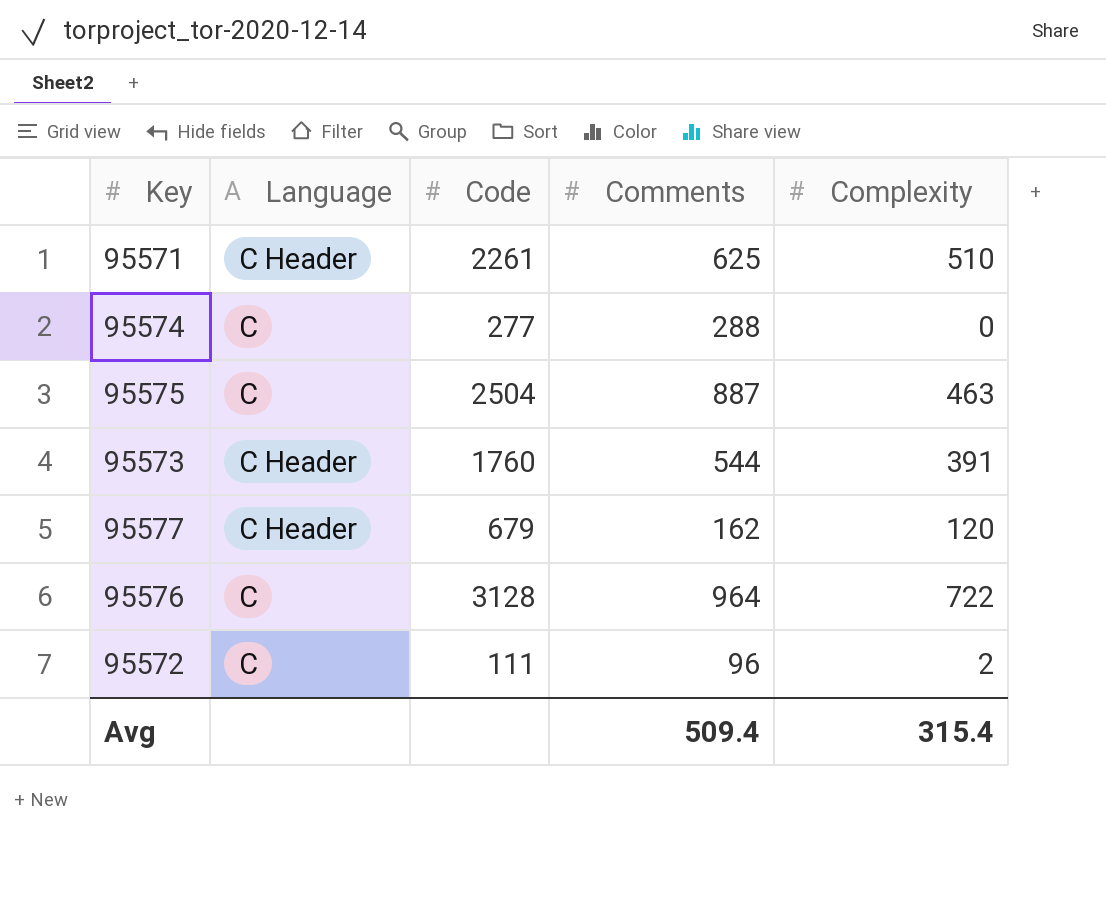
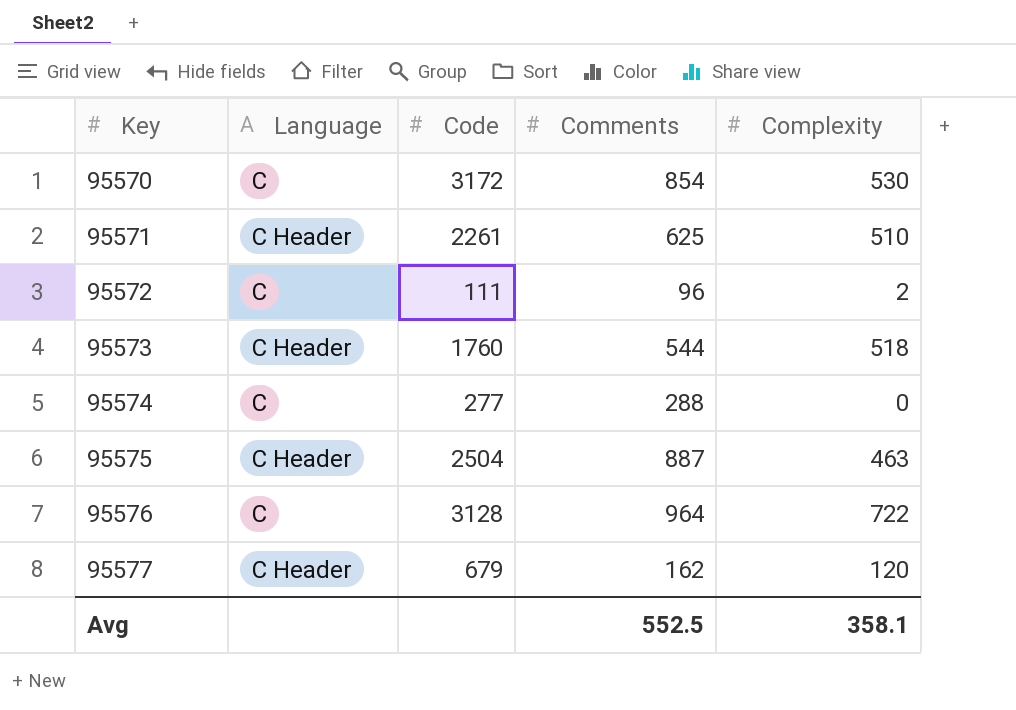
row order: none -> Key ascending
row 95570: none -> C | 3172 | 854 | 530
95573 | Complexity: 391 -> 518
95575 | Language: C -> C Header
Avg | Comments: 509.4 -> 552.5
Avg | Complexity: 315.4 -> 358.1

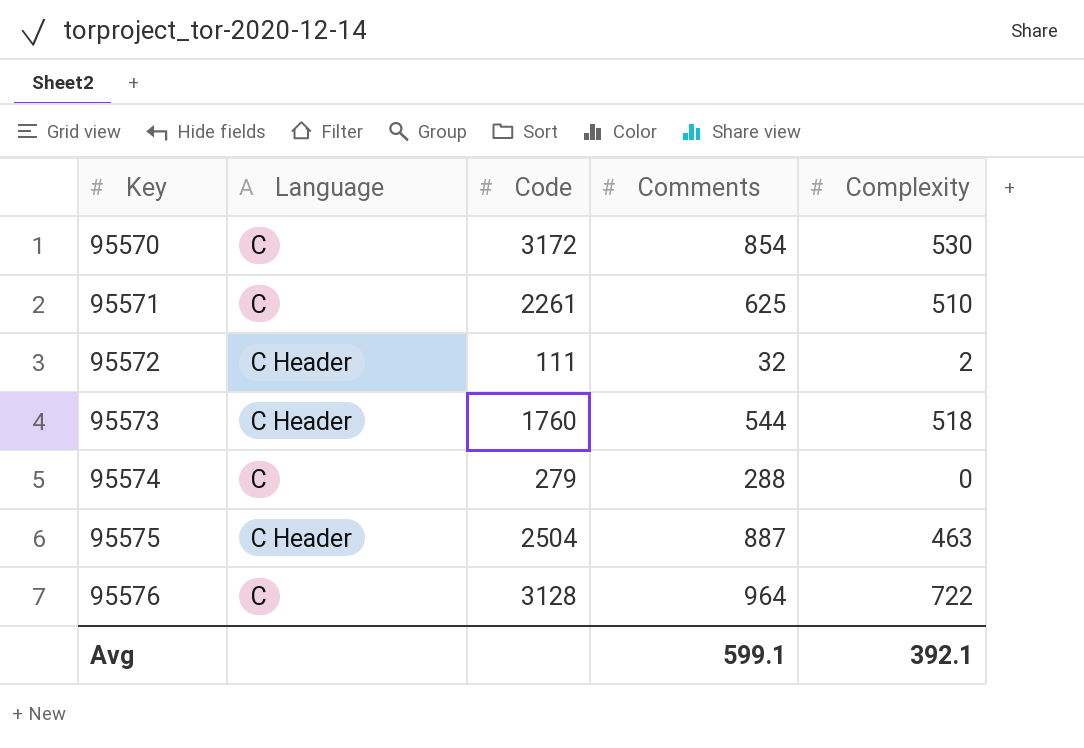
row 95577: C Header | 679 | 162 | 120 -> none
95571 | Language: C Header -> C
95572 | Language: C -> C Header
95572 | Comments: 96 -> 32
95574 | Code: 277 -> 279
Avg | Comments: 552.5 -> 599.1
Avg | Complexity: 358.1 -> 392.1

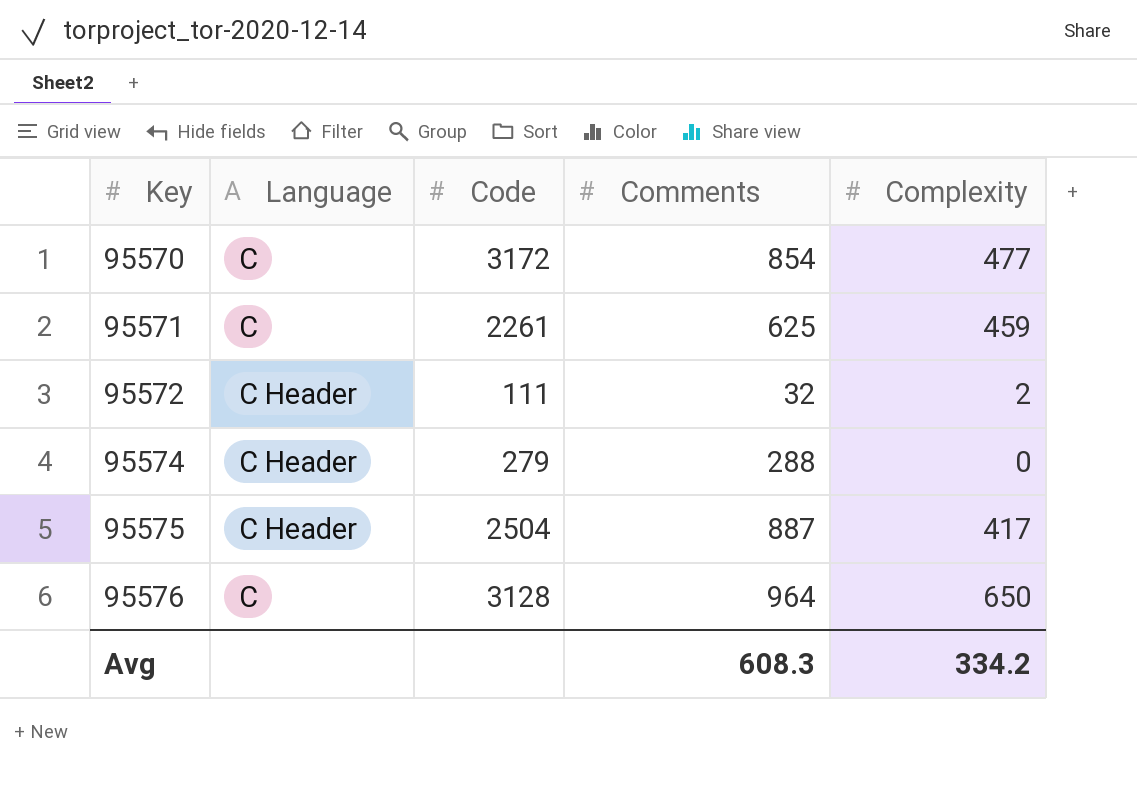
row 95573: C Header | 1760 | 544 | 518 -> none
95570 | Complexity: 530 -> 477
95571 | Complexity: 510 -> 459
95574 | Language: C -> C Header
95575 | Complexity: 463 -> 417
95576 | Complexity: 722 -> 650
Avg | Comments: 599.1 -> 608.3
Avg | Complexity: 392.1 -> 334.2

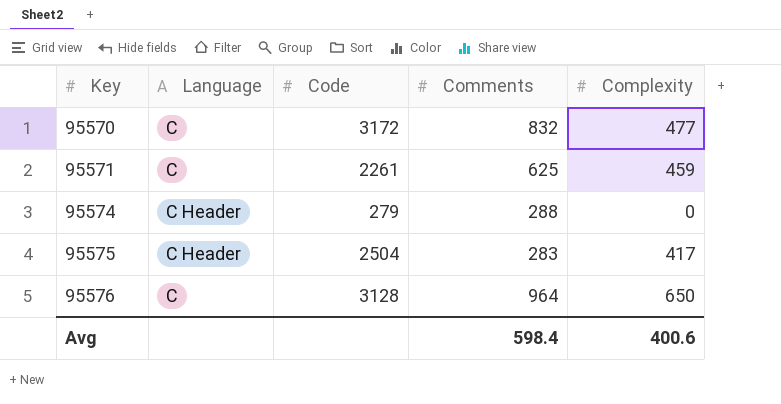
row 95572: C Header | 111 | 32 | 2 -> none
95570 | Comments: 854 -> 832
95575 | Comments: 887 -> 283
Avg | Comments: 608.3 -> 598.4
Avg | Complexity: 334.2 -> 400.6

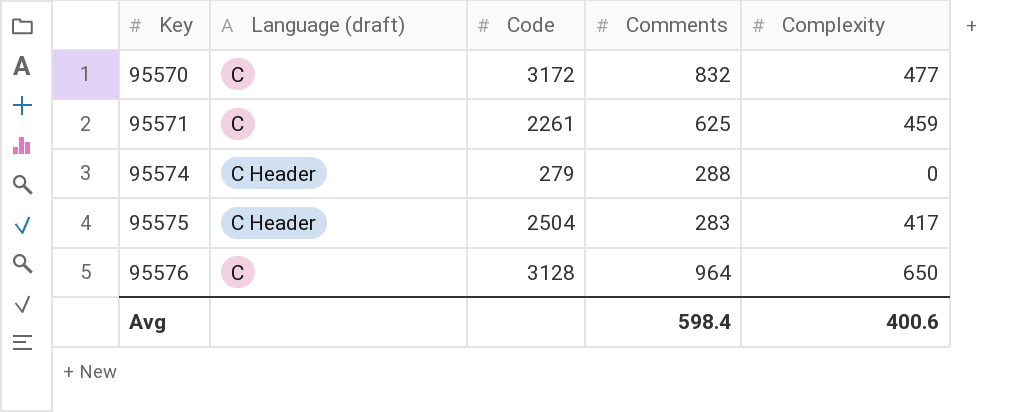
column name: Language -> Language (draft)

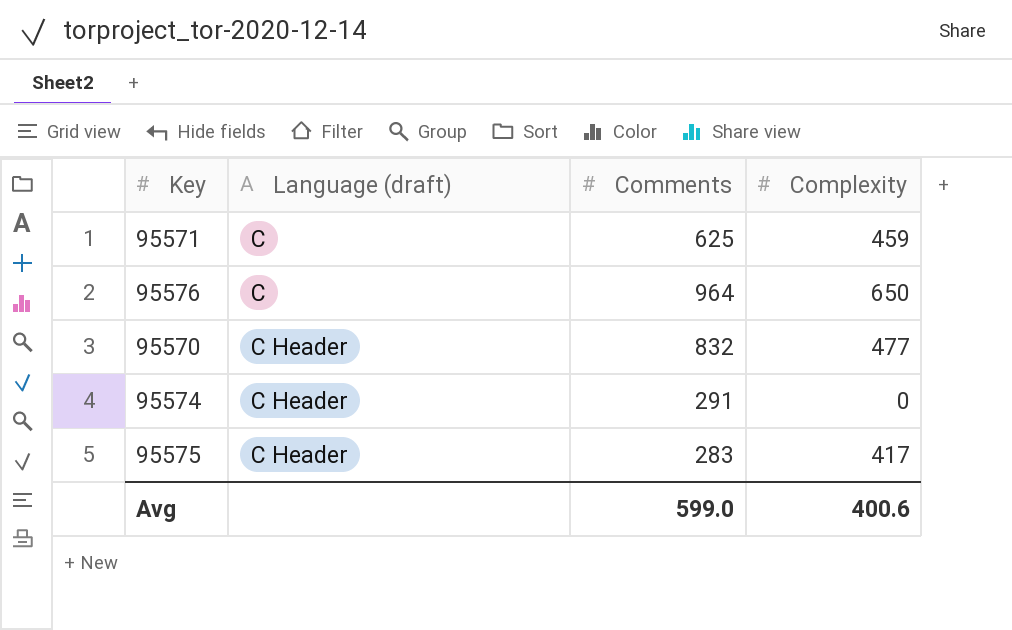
row order: Key ascending -> Language (draft) ascending
column Code | position: 3 -> none
95570 | Language (draft): C -> C Header
95574 | Comments: 288 -> 291
Avg | Comments: 598.4 -> 599.0

